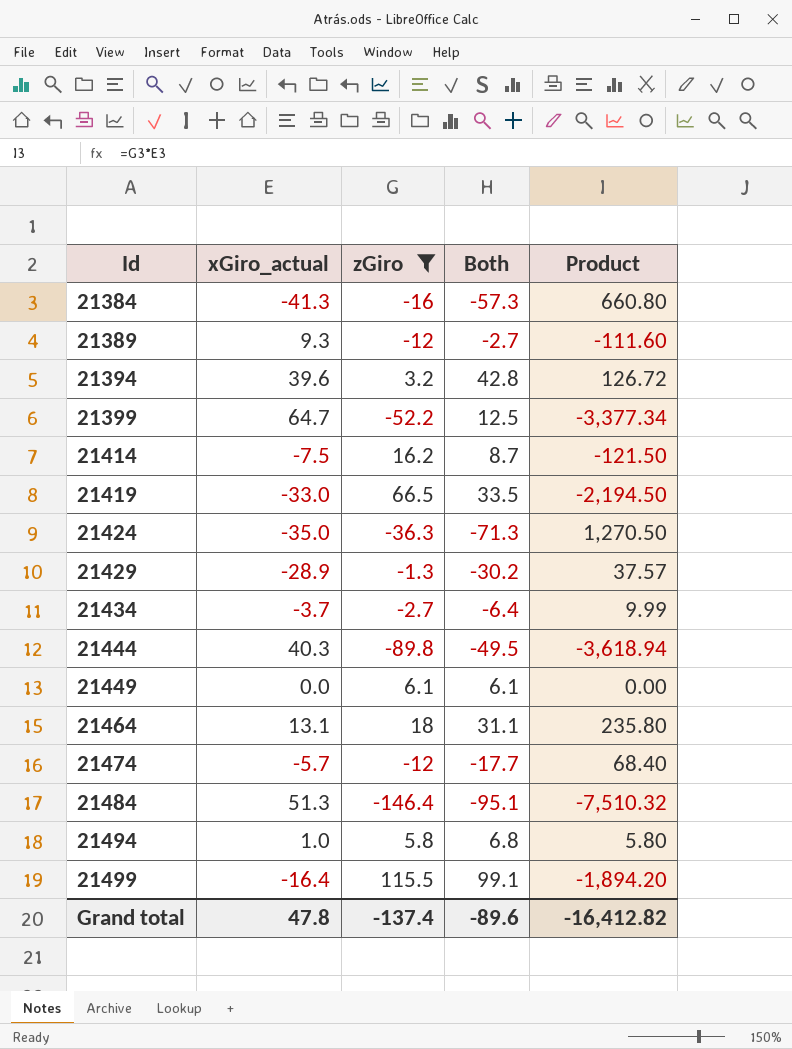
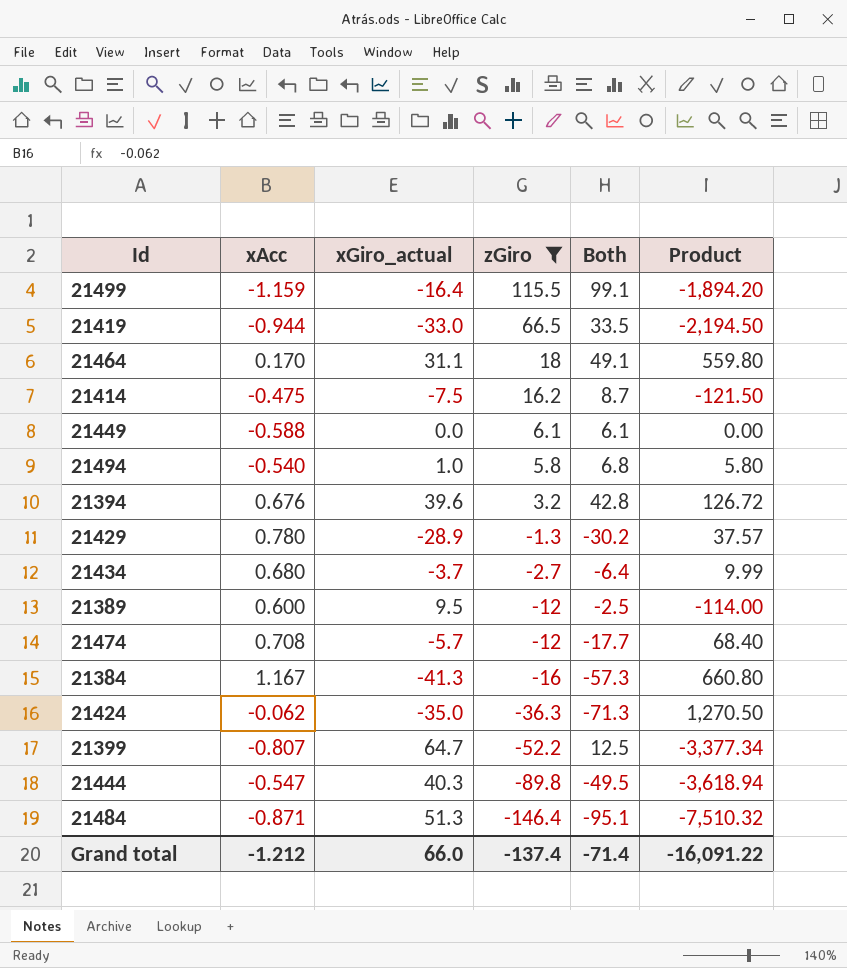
row order: Id ascending -> zGiro descending
column xAcc | position: none -> 2
21464 | xGiro_actual: 13.1 -> 31.1
21464 | Both: 31.1 -> 49.1
21464 | Product: 235.80 -> 559.80
21389 | xGiro_actual: 9.3 -> 9.5
21389 | Both: -2.7 -> -2.5
21389 | Product: -111.60 -> -114.00
Grand total | xGiro_actual: 47.8 -> 66.0
Grand total | Both: -89.6 -> -71.4
Grand total | Product: -16,412.82 -> -16,091.22

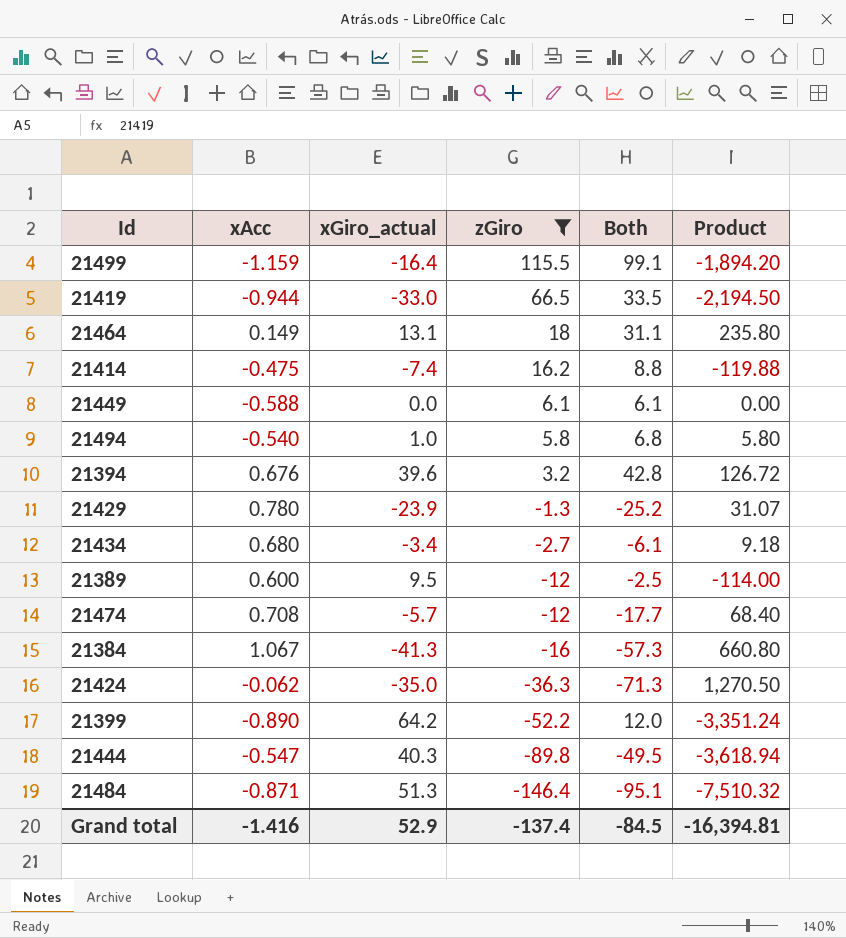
21464 | xAcc: 0.170 -> 0.149
21464 | xGiro_actual: 31.1 -> 13.1
21464 | Both: 49.1 -> 31.1
21464 | Product: 559.80 -> 235.80
21414 | xGiro_actual: -7.5 -> -7.4
21414 | Both: 8.7 -> 8.8
21414 | Product: -121.50 -> -119.88
21429 | xGiro_actual: -28.9 -> -23.9
21429 | Both: -30.2 -> -25.2
21429 | Product: 37.57 -> 31.07
21434 | xGiro_actual: -3.7 -> -3.4
21434 | Both: -6.4 -> -6.1
21434 | Product: 9.99 -> 9.18
21384 | xAcc: 1.167 -> 1.067
21399 | xAcc: -0.807 -> -0.890
21399 | xGiro_actual: 64.7 -> 64.2
21399 | Both: 12.5 -> 12.0
21399 | Product: -3,377.34 -> -3,351.24
Grand total | xAcc: -1.212 -> -1.416
Grand total | xGiro_actual: 66.0 -> 52.9
Grand total | Both: -71.4 -> -84.5
Grand total | Product: -16,091.22 -> -16,394.81

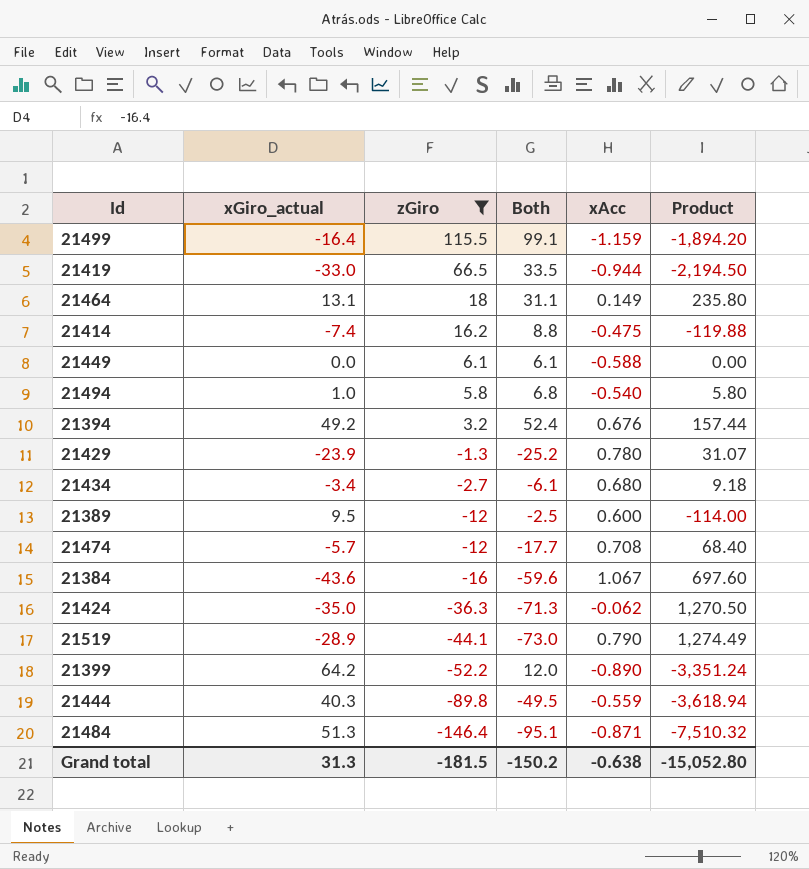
column xAcc | position: 2 -> 5
21394 | xGiro_actual: 39.6 -> 49.2
21394 | Both: 42.8 -> 52.4
21394 | Product: 126.72 -> 157.44
21384 | xGiro_actual: -41.3 -> -43.6
21384 | Both: -57.3 -> -59.6
21384 | Product: 660.80 -> 697.60
row 21519: none -> -28.9 | -44.1 | -73.0 | 0.790 | 1,274.49
21444 | xAcc: -0.547 -> -0.559
Grand total | xGiro_actual: 52.9 -> 31.3
Grand total | zGiro: -137.4 -> -181.5
Grand total | Both: -84.5 -> -150.2
Grand total | xAcc: -1.416 -> -0.638
Grand total | Product: -16,394.81 -> -15,052.80

